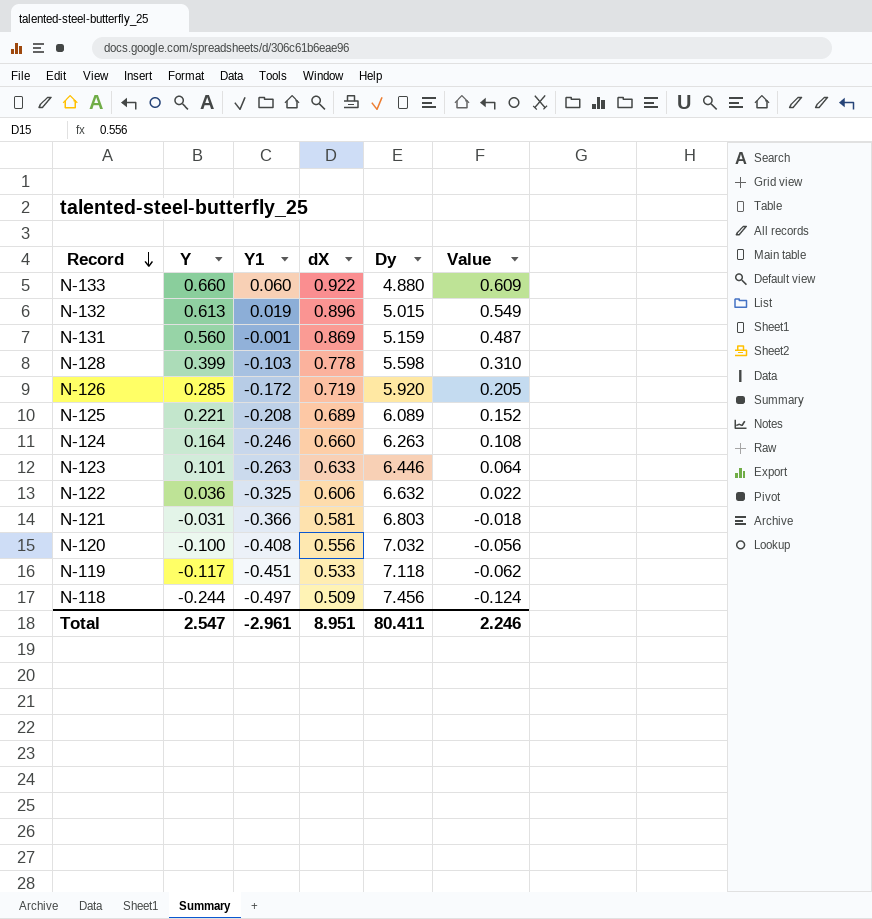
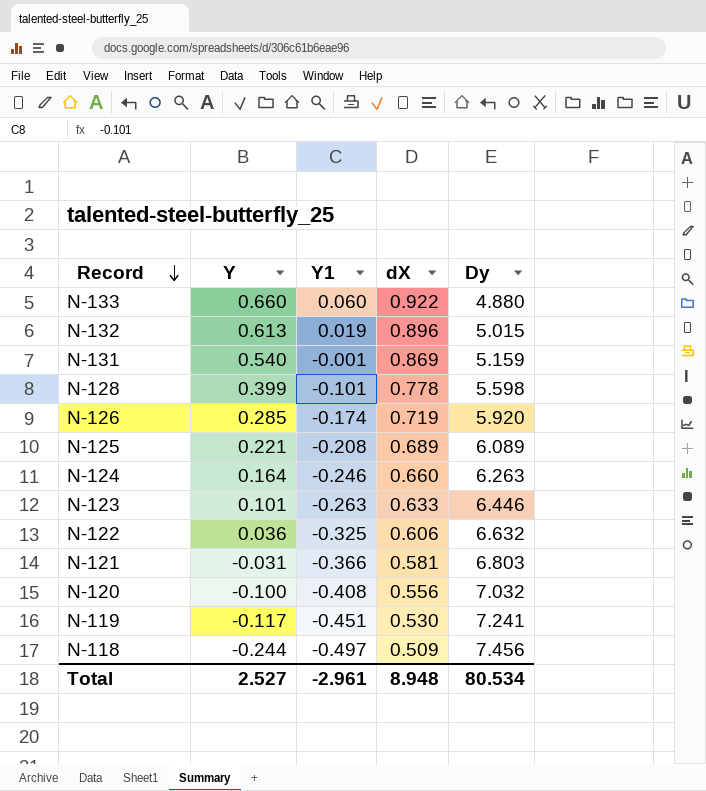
column Value | formula: [Y] * [dX] -> none
N-131 | Y: 0.560 -> 0.540
N-128 | Y1: -0.103 -> -0.101
N-126 | Y1: -0.172 -> -0.174
N-119 | dX: 0.533 -> 0.530
N-119 | Dy: 7.118 -> 7.241
Total | Y: 2.547 -> 2.527
Total | dX: 8.951 -> 8.948
Total | Dy: 80.411 -> 80.534

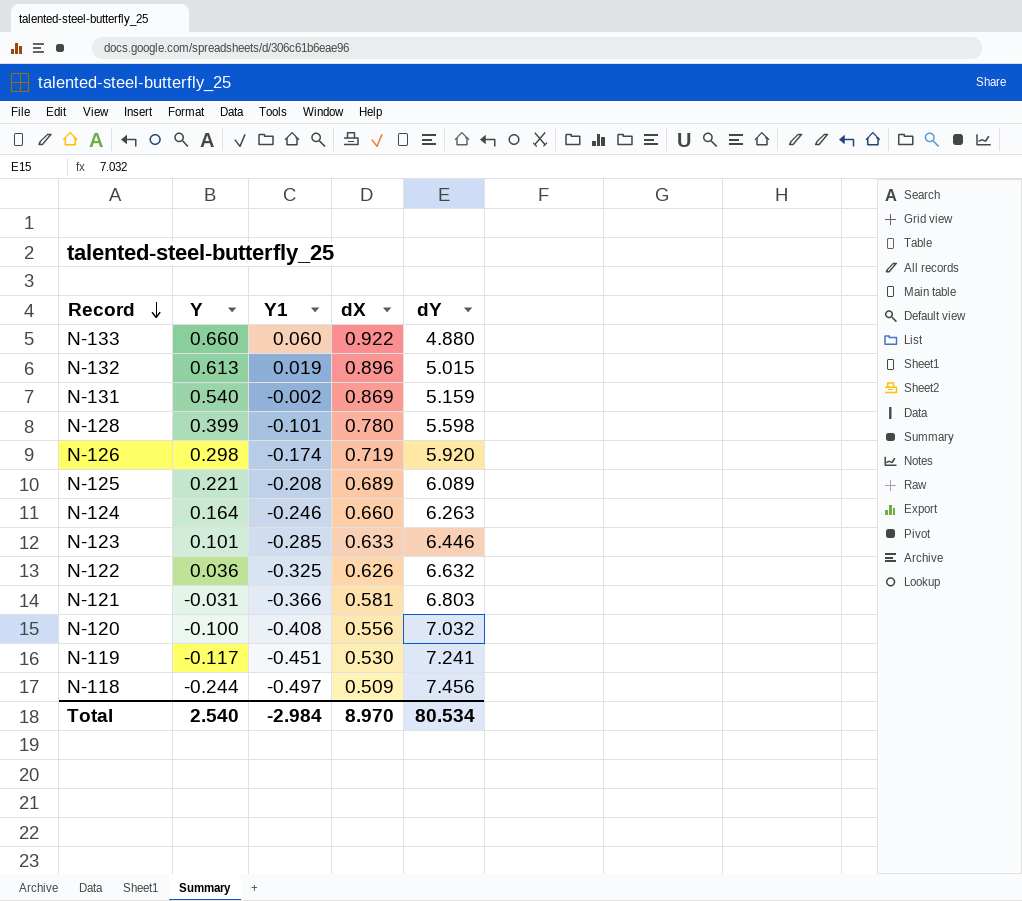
column name: Dy -> dY
N-131 | Y1: -0.001 -> -0.002
N-128 | dX: 0.778 -> 0.780
N-126 | Y: 0.285 -> 0.298
N-123 | Y1: -0.263 -> -0.285
N-122 | dX: 0.606 -> 0.626
Total | Y: 2.527 -> 2.540
Total | Y1: -2.961 -> -2.984
Total | dX: 8.948 -> 8.970

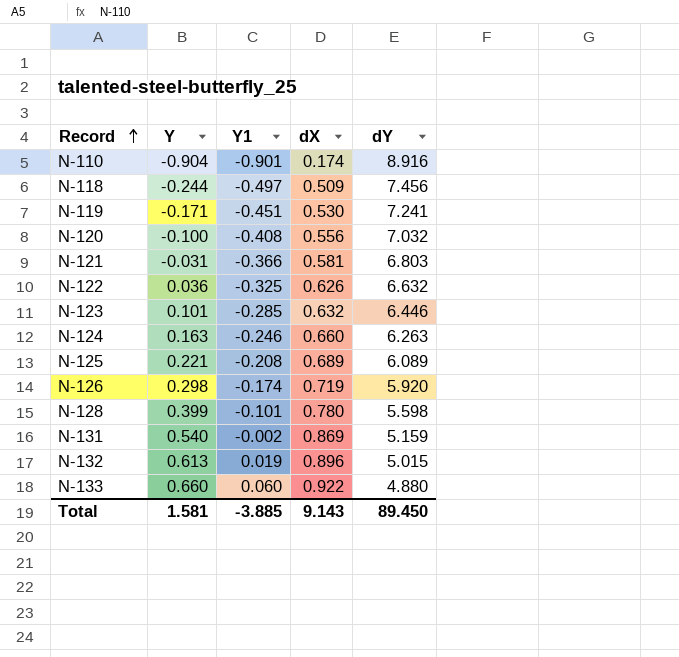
row order: Record descending -> Record ascending
row N-110: none -> -0.904 | -0.901 | 0.174 | 8.916
N-119 | Y: -0.117 -> -0.171
N-123 | dX: 0.633 -> 0.632
N-124 | Y: 0.164 -> 0.163
Total | Y: 2.540 -> 1.581
Total | Y1: -2.984 -> -3.885
Total | dX: 8.970 -> 9.143
Total | dY: 80.534 -> 89.450

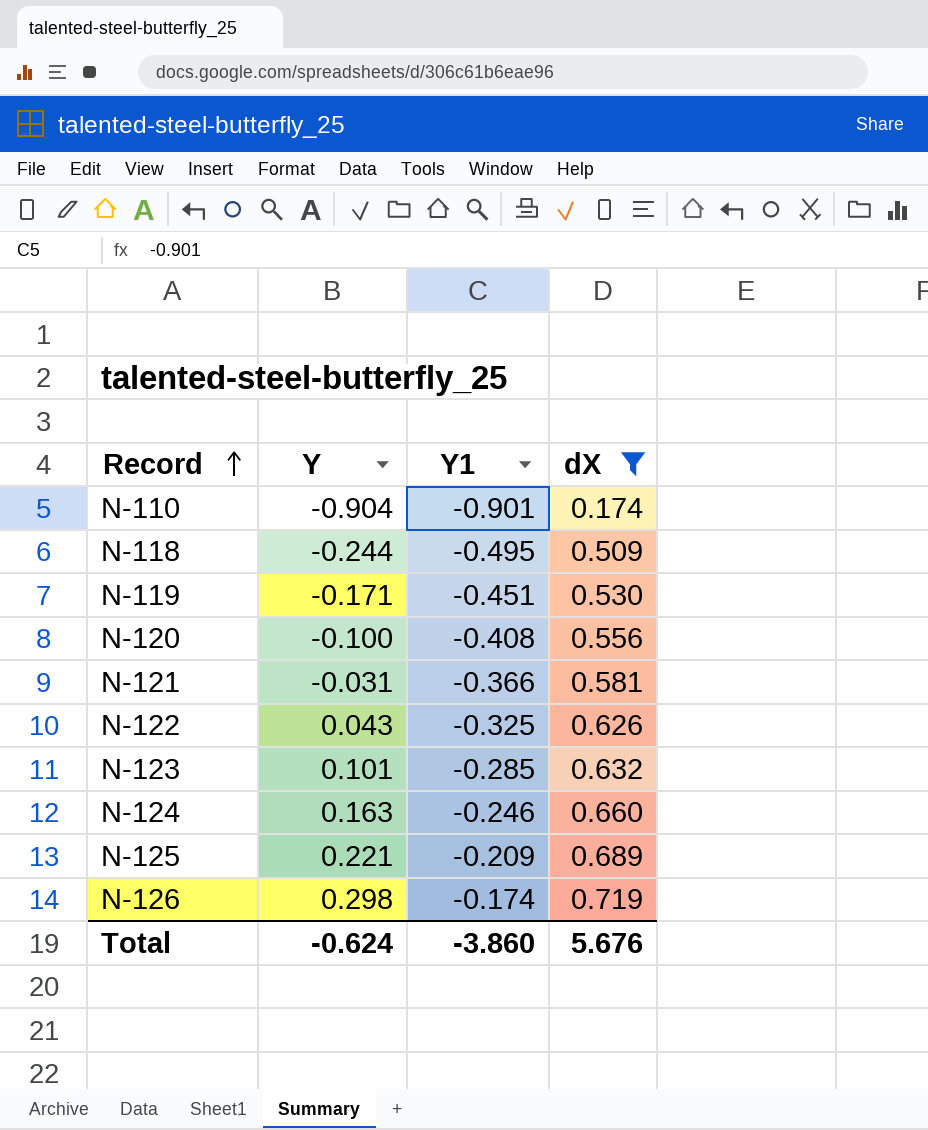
filter: none -> dX <= 0.719
column dY | position: 5 -> none
N-118 | Y1: -0.497 -> -0.495
N-122 | Y: 0.036 -> 0.043
N-125 | Y1: -0.208 -> -0.209
Total | Y: 1.581 -> -0.624
Total | Y1: -3.885 -> -3.860
Total | dX: 9.143 -> 5.676

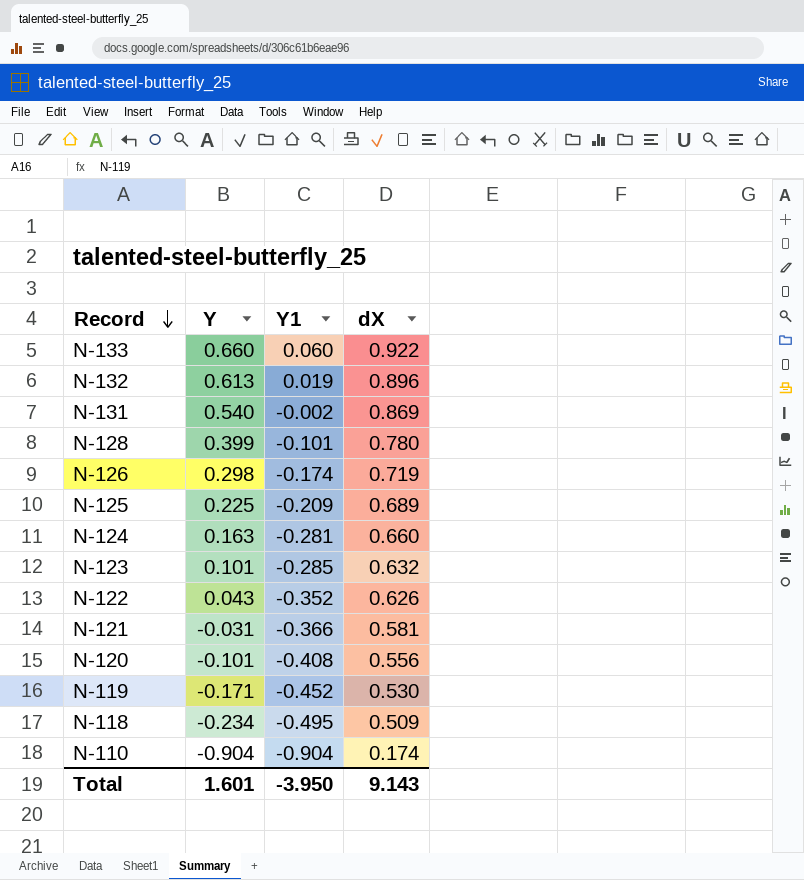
filter: dX <= 0.719 -> none
row order: Record ascending -> Record descending
N-125 | Y: 0.221 -> 0.225
N-124 | Y1: -0.246 -> -0.281
N-122 | Y1: -0.325 -> -0.352
N-120 | Y: -0.100 -> -0.101
N-119 | Y1: -0.451 -> -0.452
N-118 | Y: -0.244 -> -0.234
N-110 | Y1: -0.901 -> -0.904
Total | Y: -0.624 -> 1.601
Total | Y1: -3.860 -> -3.950
Total | dX: 5.676 -> 9.143

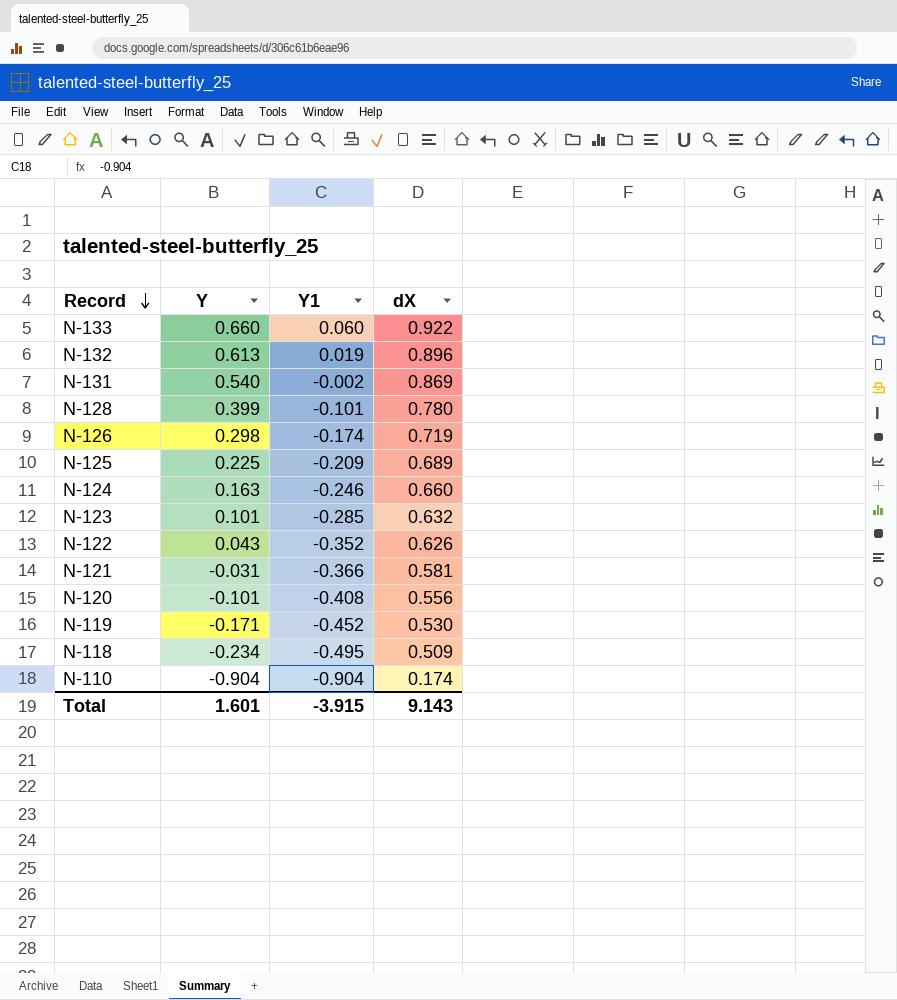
N-124 | Y1: -0.281 -> -0.246
Total | Y1: -3.950 -> -3.915

